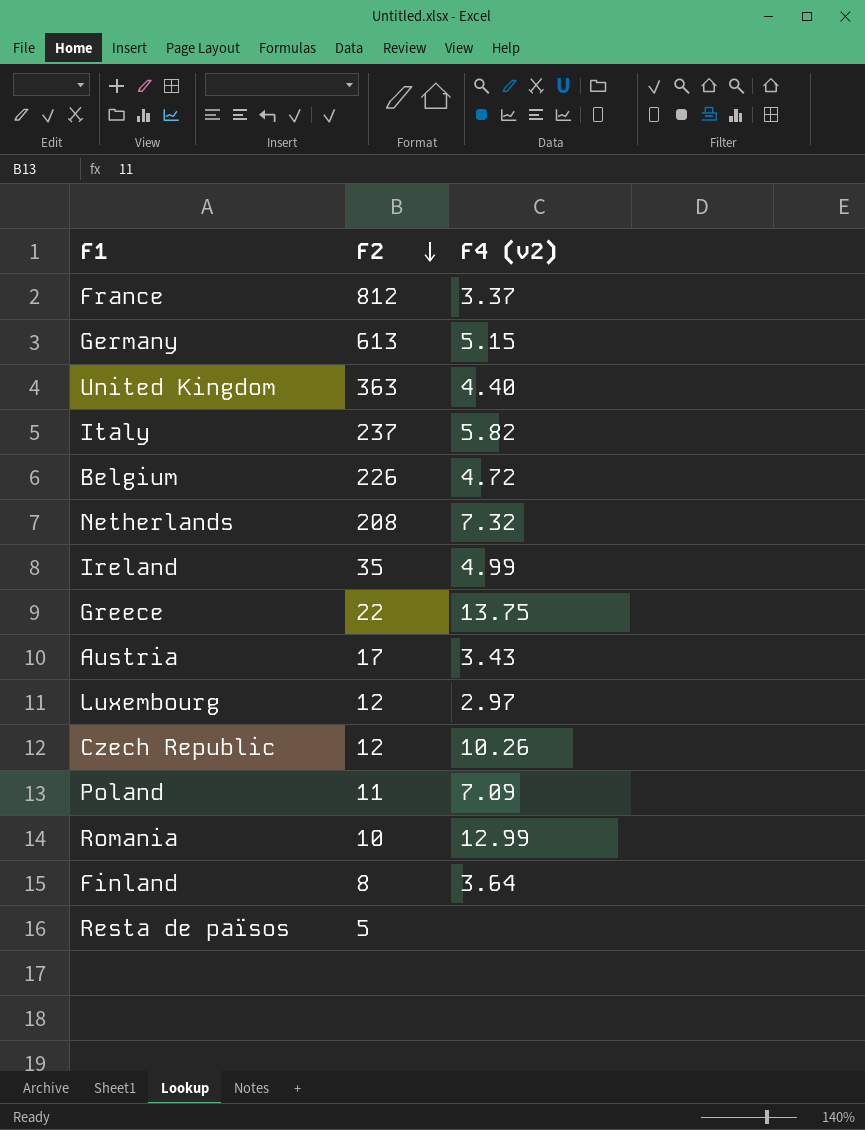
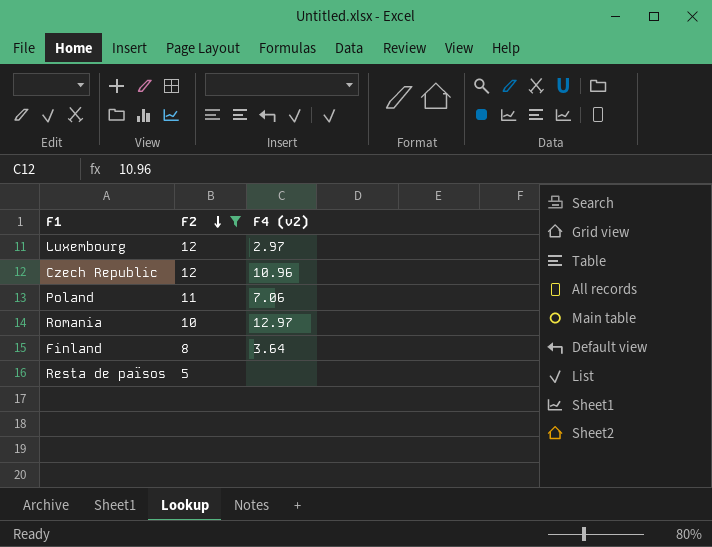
filter: none -> F2 <= 12
Czech Republic | F4 (v2): 10.26 -> 10.96
Poland | F4 (v2): 7.09 -> 7.06
Romania | F4 (v2): 12.99 -> 12.97

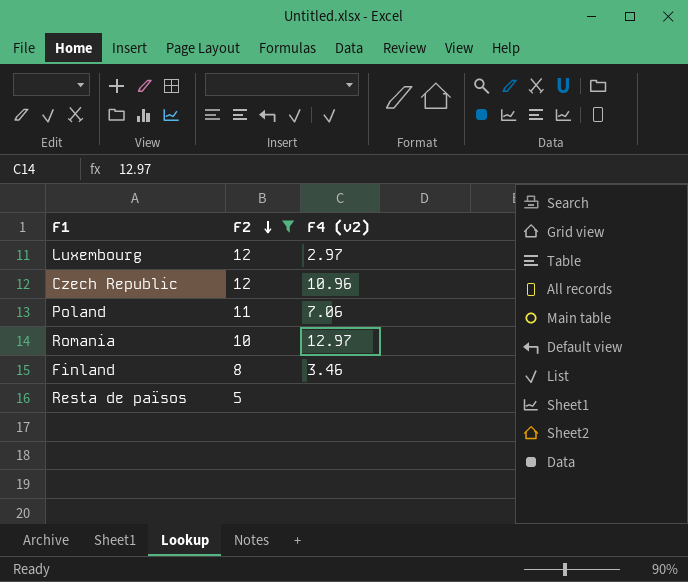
Finland | F4 (v2): 3.64 -> 3.46

